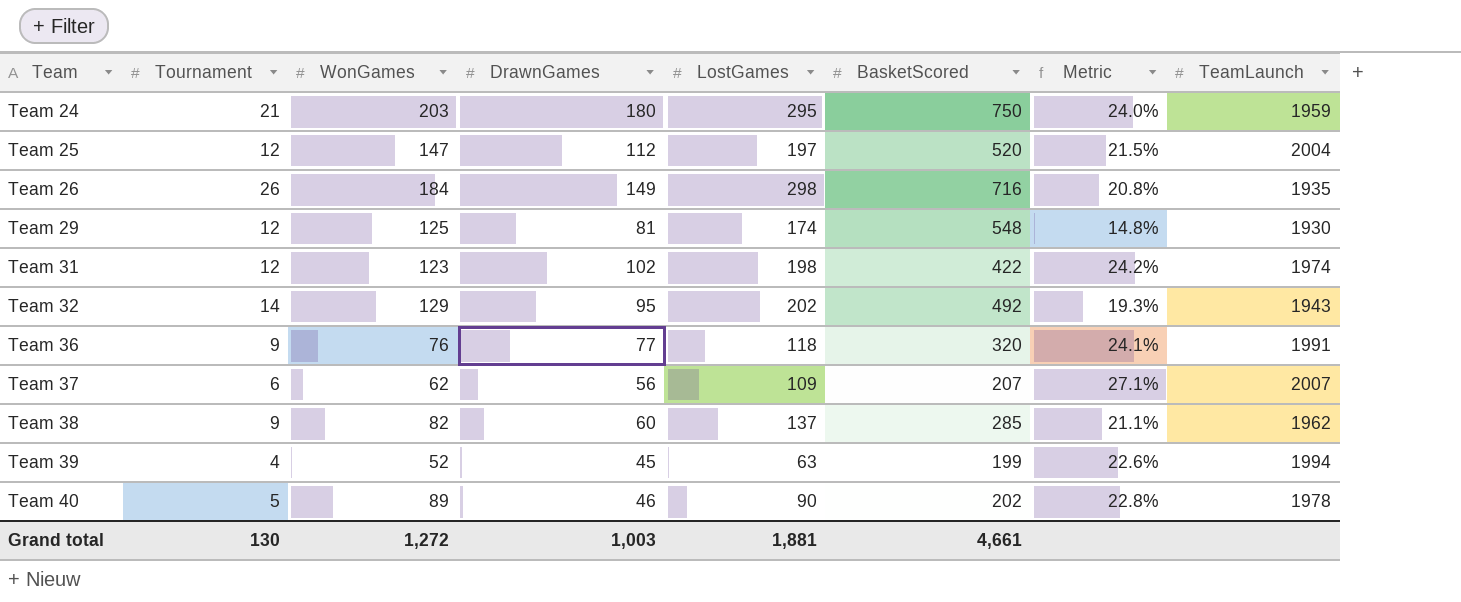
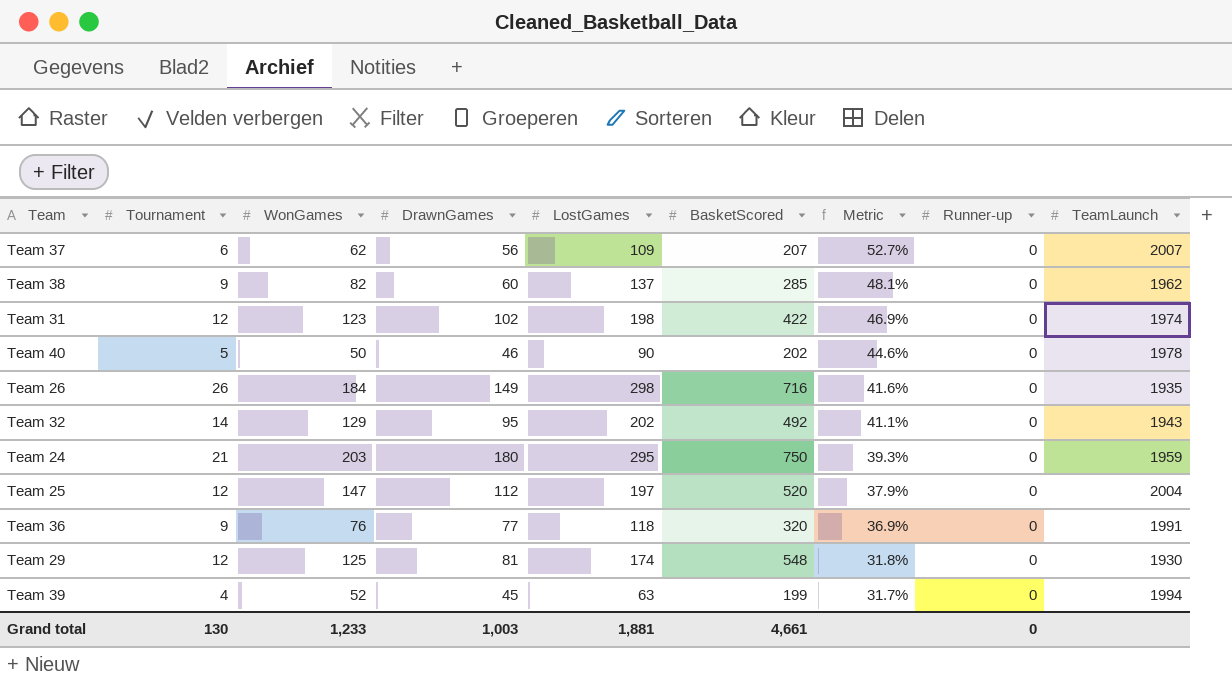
row order: Team ascending -> Metric descending
column Metric | formula: [DrawnGames] / [BasketScored] -> [LostGames] / [BasketScored]
column Runner-up | position: none -> 8
Team 40 | WonGames: 89 -> 50
Grand total | WonGames: 1,272 -> 1,233

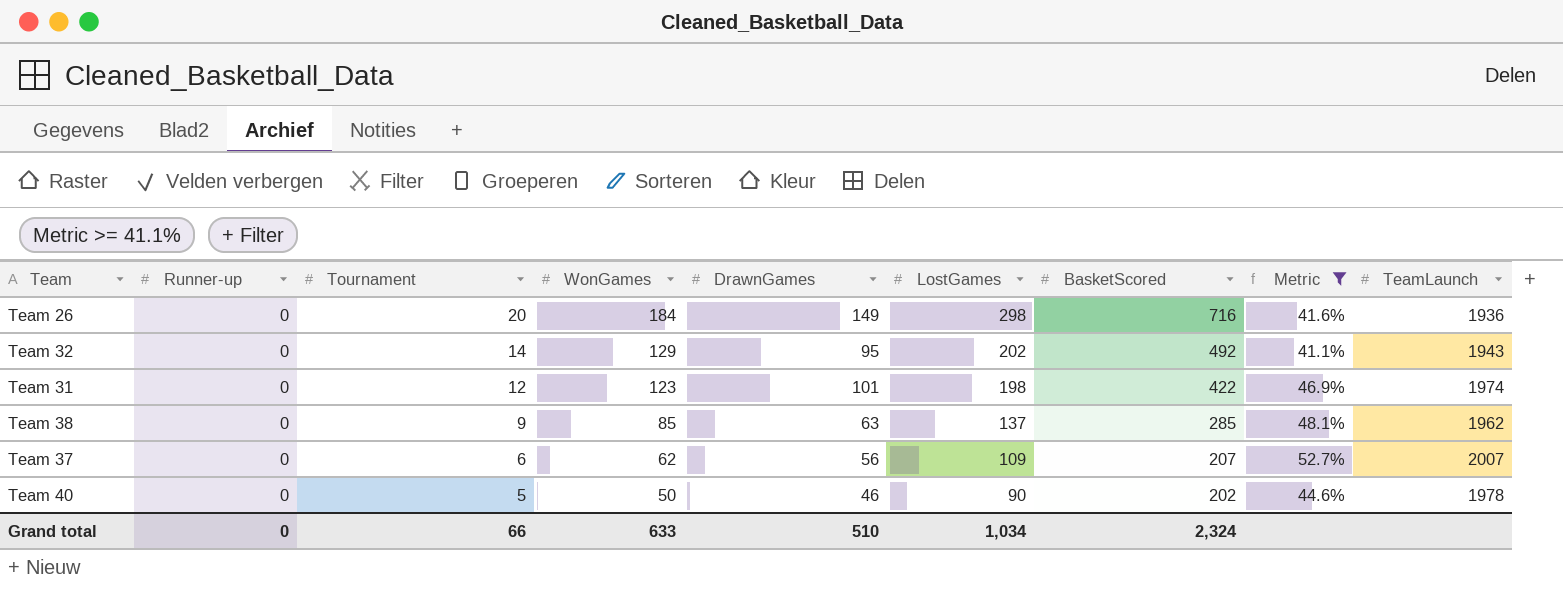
filter: none -> Metric >= 41.1%
row order: Metric descending -> Tournament descending
column Runner-up | position: 8 -> 2
Team 26 | Tournament: 26 -> 20
Team 26 | TeamLaunch: 1935 -> 1936
Team 31 | DrawnGames: 102 -> 101
Team 38 | WonGames: 82 -> 85
Team 38 | DrawnGames: 60 -> 63
Grand total | Tournament: 130 -> 66
Grand total | WonGames: 1,233 -> 633
Grand total | DrawnGames: 1,003 -> 510
Grand total | LostGames: 1,881 -> 1,034
Grand total | BasketScored: 4,661 -> 2,324

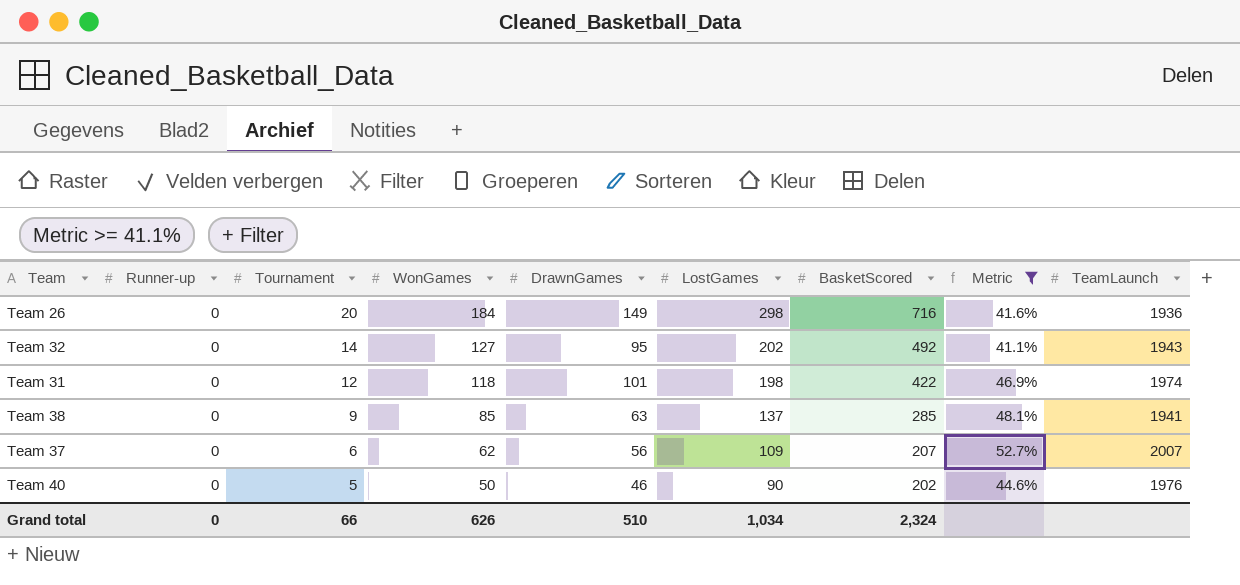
Team 32 | WonGames: 129 -> 127
Team 31 | WonGames: 123 -> 118
Team 38 | TeamLaunch: 1962 -> 1941
Team 40 | TeamLaunch: 1978 -> 1976
Grand total | WonGames: 633 -> 626

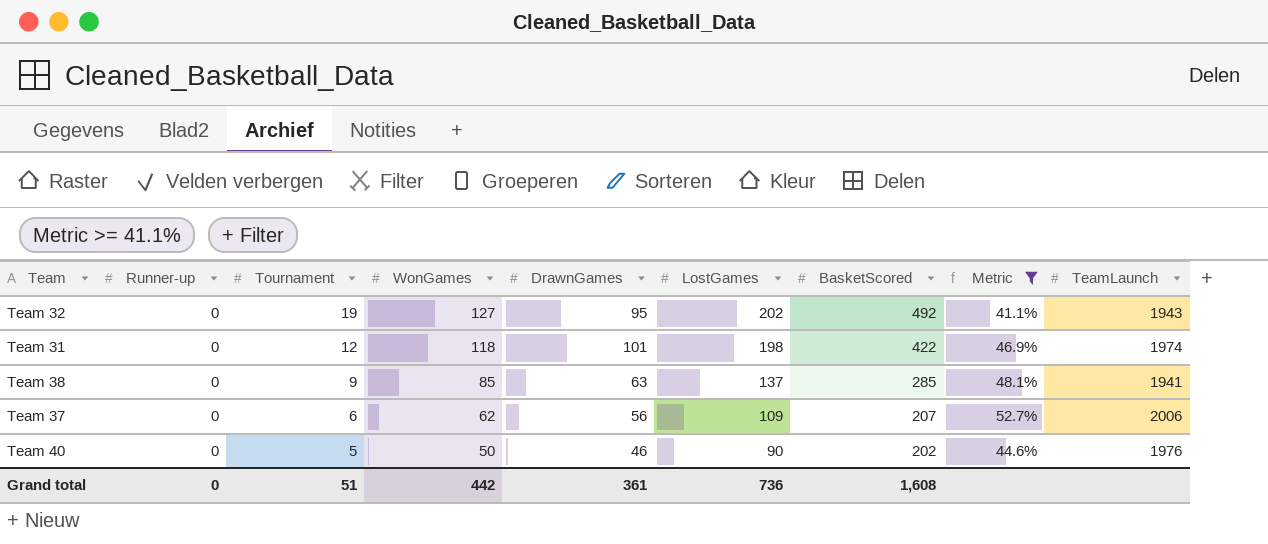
row Team 26: 0 | 20 | 184 | 149 | 298 | 716 | 41.6% | 1936 -> none
Team 32 | Tournament: 14 -> 19
Team 37 | TeamLaunch: 2007 -> 2006
Grand total | Tournament: 66 -> 51
Grand total | WonGames: 626 -> 442
Grand total | DrawnGames: 510 -> 361
Grand total | LostGames: 1,034 -> 736
Grand total | BasketScored: 2,324 -> 1,608

